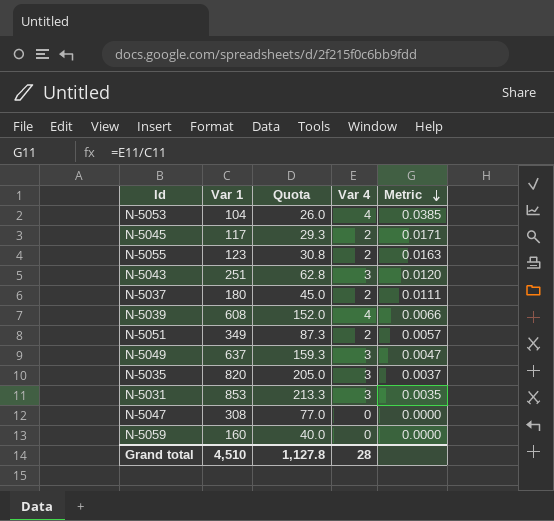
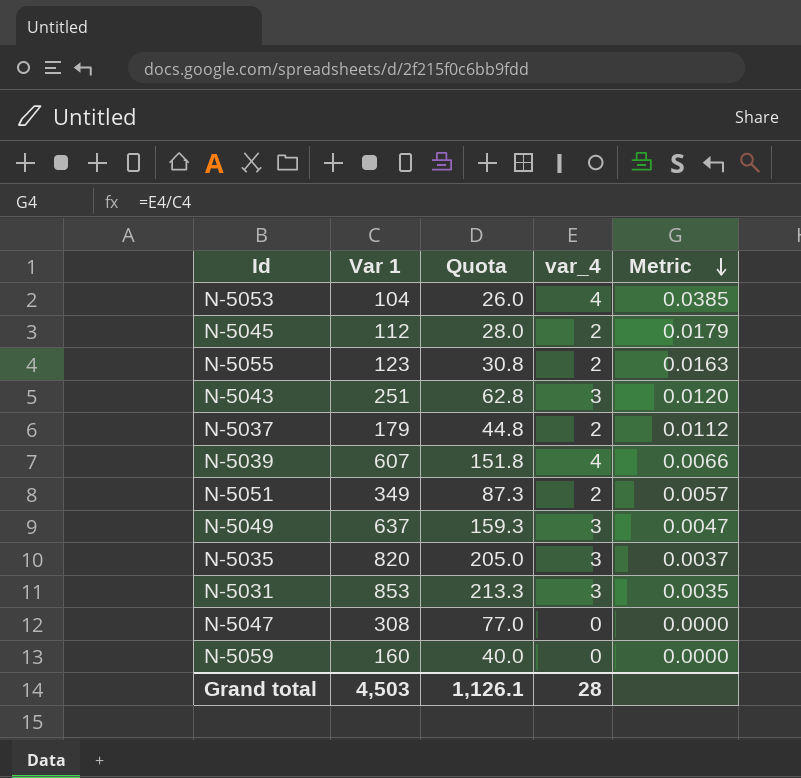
column name: Var 4 -> var_4
N-5045 | Var 1: 117 -> 112
N-5045 | Quota: 29.3 -> 28.0
N-5045 | Metric: 0.0171 -> 0.0179
N-5037 | Var 1: 180 -> 179
N-5037 | Quota: 45.0 -> 44.8
N-5037 | Metric: 0.0111 -> 0.0112
N-5039 | Var 1: 608 -> 607
N-5039 | Quota: 152.0 -> 151.8
Grand total | Var 1: 4,510 -> 4,503
Grand total | Quota: 1,127.8 -> 1,126.1

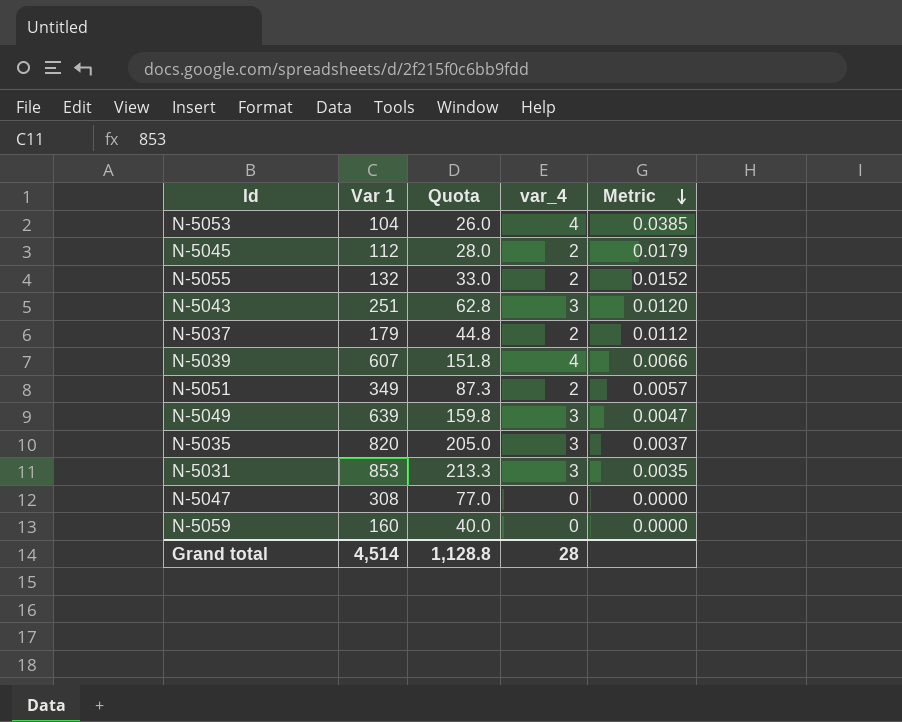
N-5055 | Var 1: 123 -> 132
N-5055 | Quota: 30.8 -> 33.0
N-5055 | Metric: 0.0163 -> 0.0152
N-5049 | Var 1: 637 -> 639
N-5049 | Quota: 159.3 -> 159.8
Grand total | Var 1: 4,503 -> 4,514
Grand total | Quota: 1,126.1 -> 1,128.8

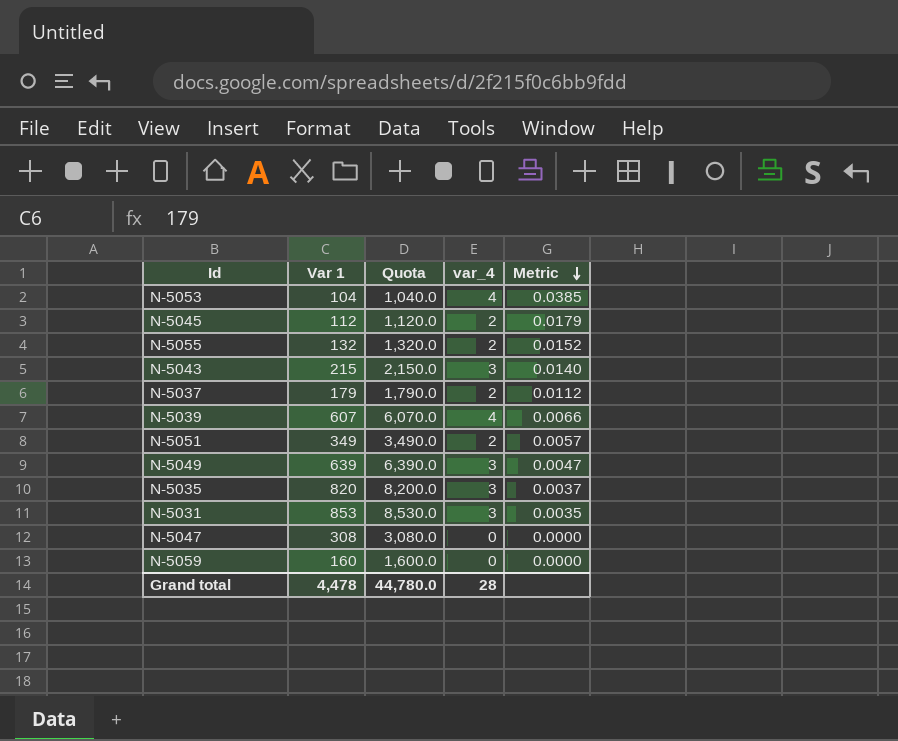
column Quota | formula: [Var 1] * 0.25 -> [Var 1] * 10
N-5043 | Var 1: 251 -> 215
N-5043 | Metric: 0.0120 -> 0.0140
Grand total | Var 1: 4,514 -> 4,478
Grand total | Quota: 1,128.8 -> 44,780.0

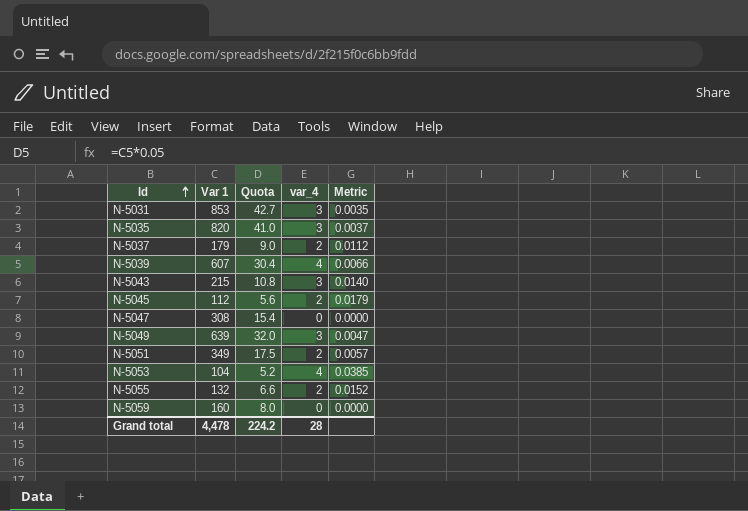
row order: Metric descending -> Id ascending
column Quota | formula: [Var 1] * 10 -> [Var 1] * 0.05
Grand total | Quota: 44,780.0 -> 224.2

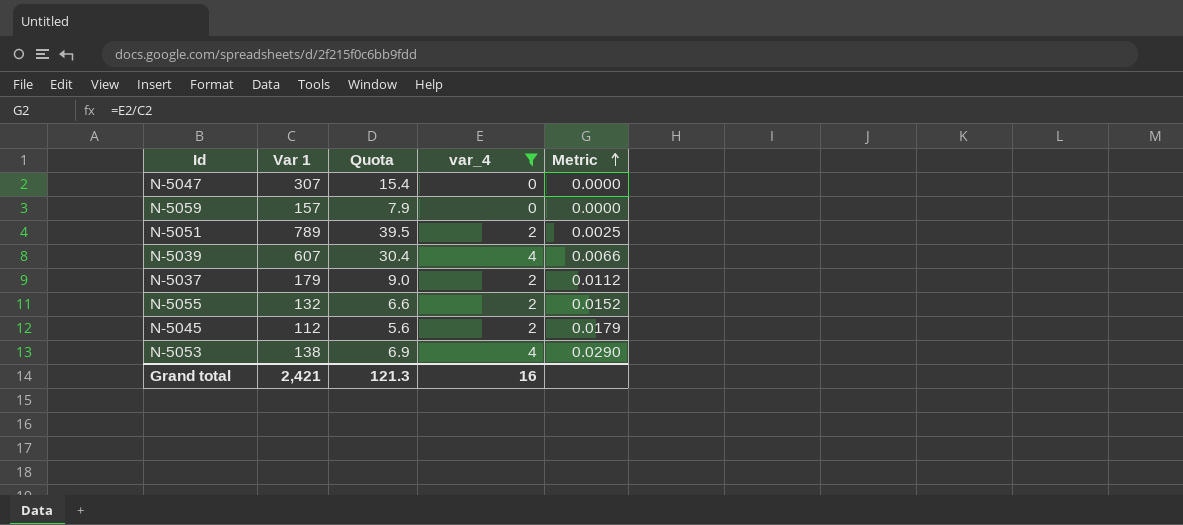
filter: none -> var_4 != 3
row order: Id ascending -> Metric ascending
N-5047 | Var 1: 308 -> 307
N-5059 | Var 1: 160 -> 157
N-5059 | Quota: 8.0 -> 7.9
N-5051 | Var 1: 349 -> 789
N-5051 | Quota: 17.5 -> 39.5
N-5051 | Metric: 0.0057 -> 0.0025
N-5053 | Var 1: 104 -> 138
N-5053 | Quota: 5.2 -> 6.9
N-5053 | Metric: 0.0385 -> 0.0290
Grand total | Var 1: 4,478 -> 2,421
Grand total | Quota: 224.2 -> 121.3
Grand total | var_4: 28 -> 16

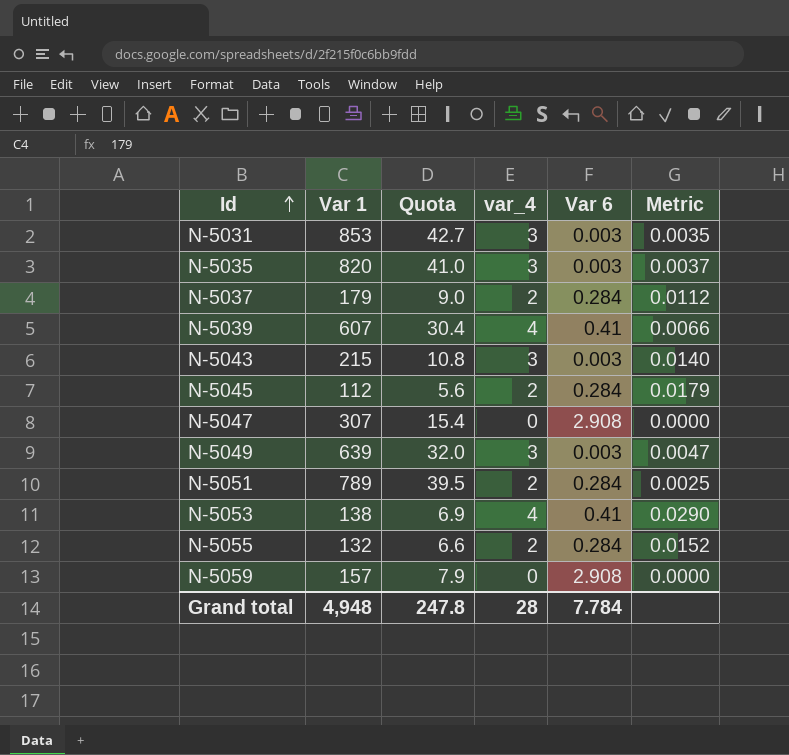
filter: var_4 != 3 -> none
row order: Metric ascending -> Id ascending
column Var 6 | position: none -> 5
Grand total | Var 1: 2,421 -> 4,948
Grand total | Quota: 121.3 -> 247.8
Grand total | var_4: 16 -> 28

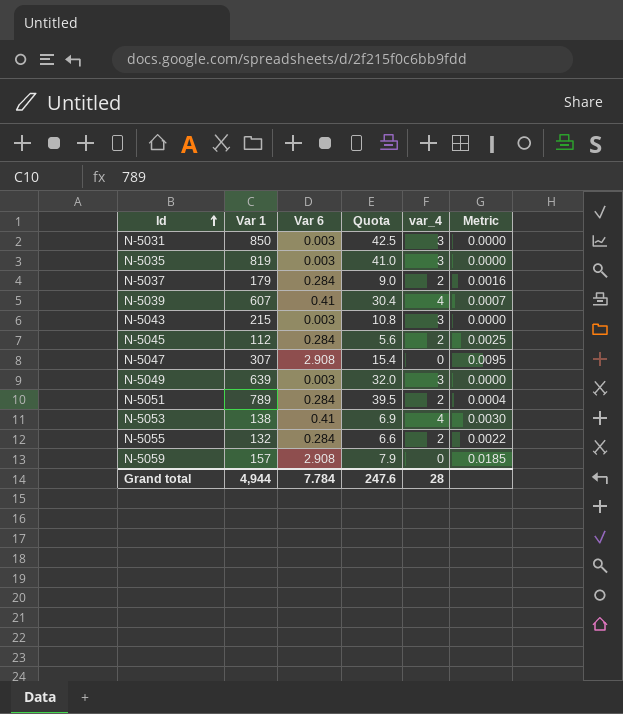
column Var 6 | position: 5 -> 3
column Metric | formula: [var_4] / [Var 1] -> [Var 6] / [Var 1]
N-5031 | Var 1: 853 -> 850
N-5031 | Quota: 42.7 -> 42.5
N-5035 | Var 1: 820 -> 819
Grand total | Var 1: 4,948 -> 4,944
Grand total | Quota: 247.8 -> 247.6

